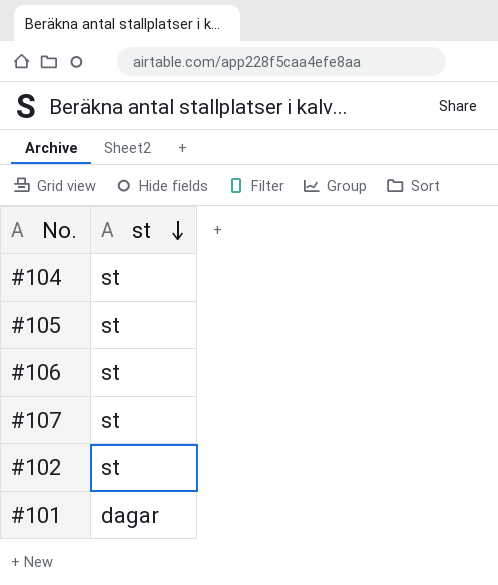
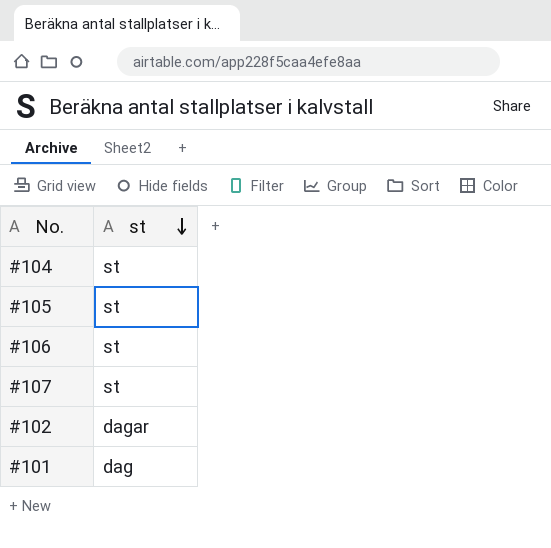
#102 | st: st -> dagar
#101 | st: dagar -> dag

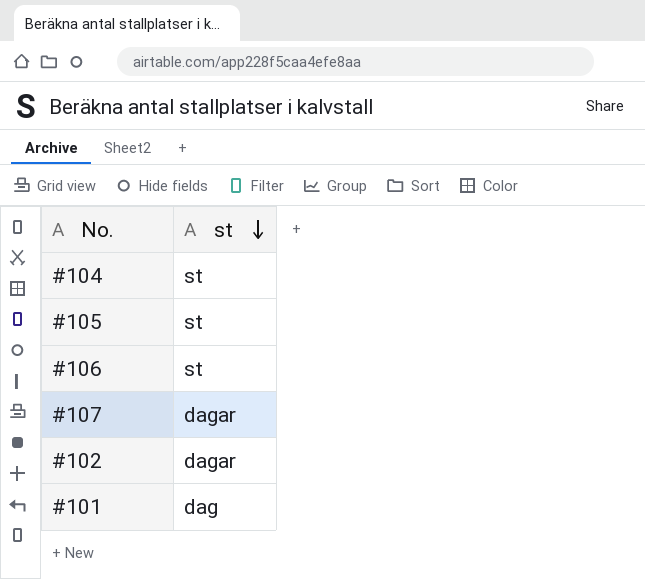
#107 | st: st -> dagar

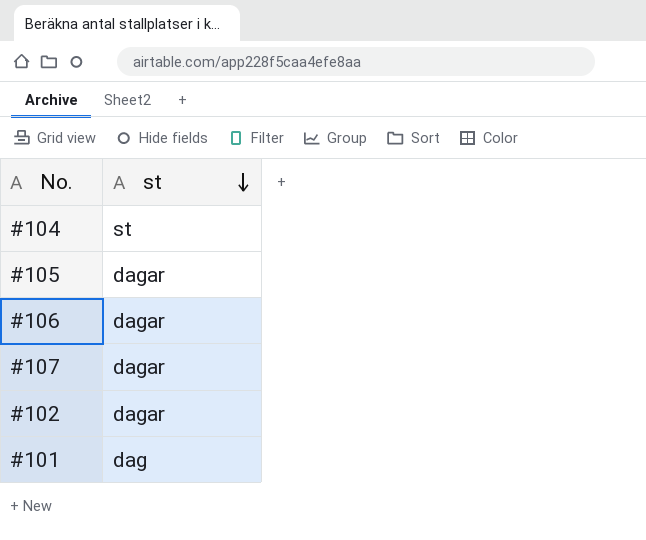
#105 | st: st -> dagar
#106 | st: st -> dagar

